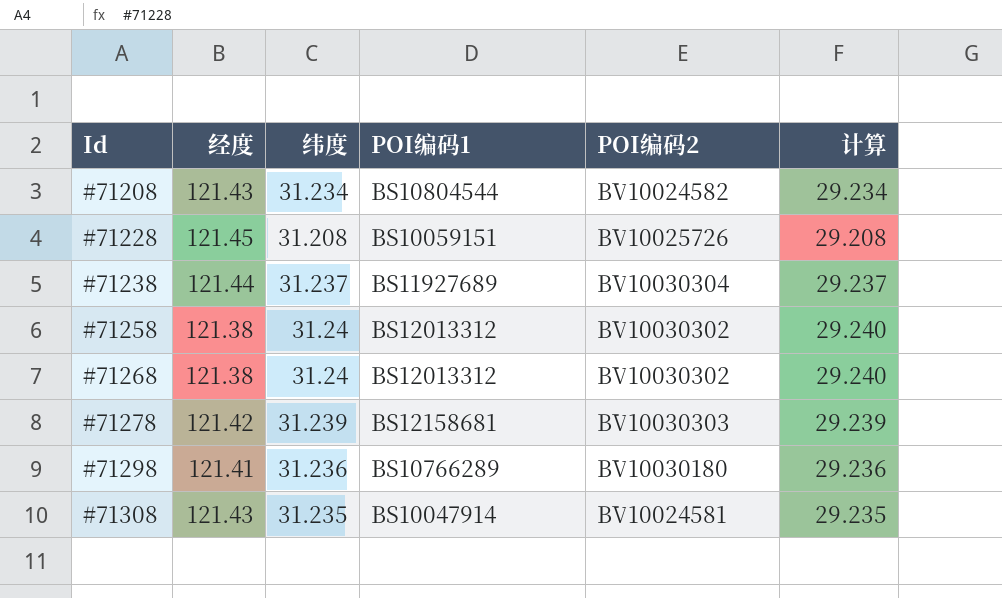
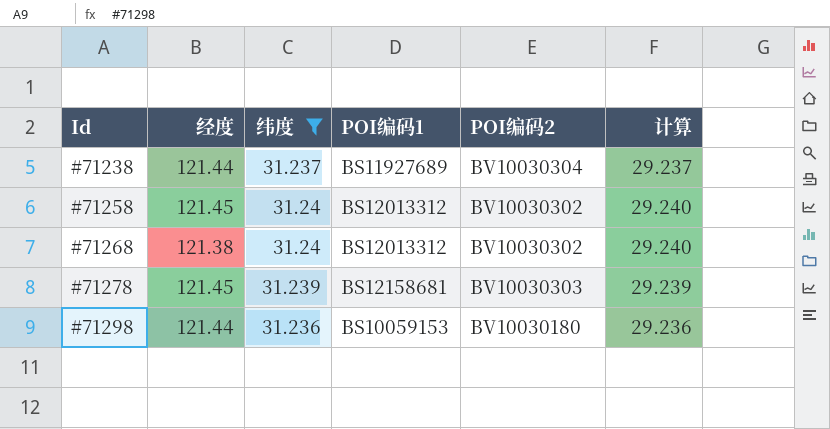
filter: none -> 纬度 >= 31.236
#71258 | 经度: 121.38 -> 121.45
#71278 | 经度: 121.42 -> 121.45
#71298 | 经度: 121.41 -> 121.44
#71298 | POI编码1: BS10766289 -> BS10059153

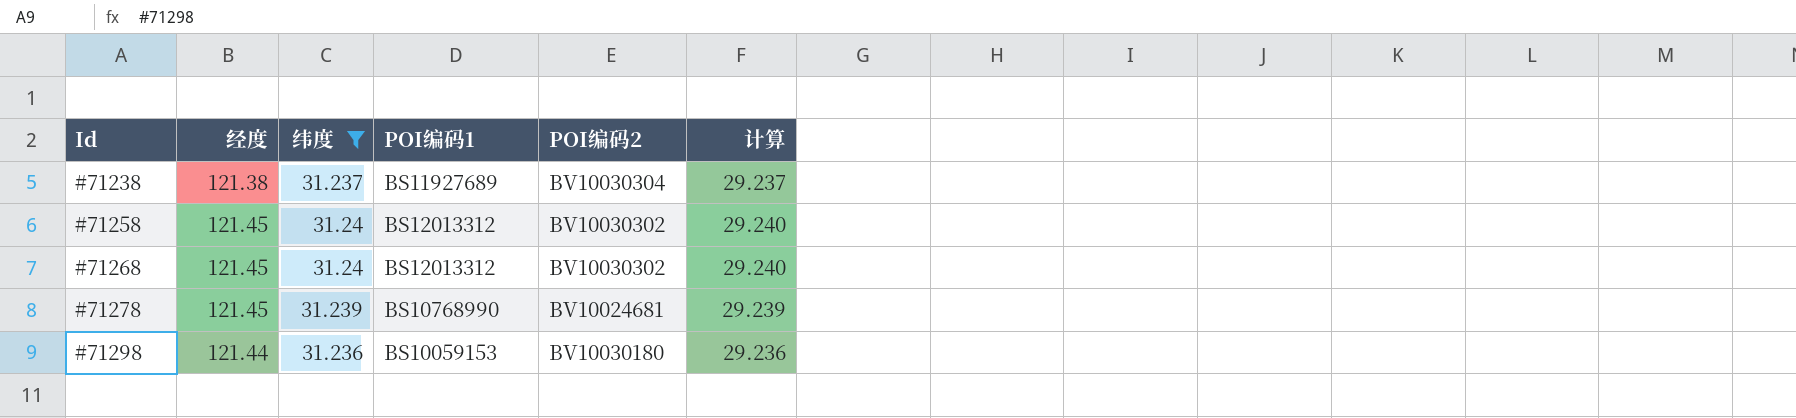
#71238 | 经度: 121.44 -> 121.38
#71268 | 经度: 121.38 -> 121.45
#71278 | POI编码1: BS12158681 -> BS10768990
#71278 | POI编码2: BV10030303 -> BV10024681

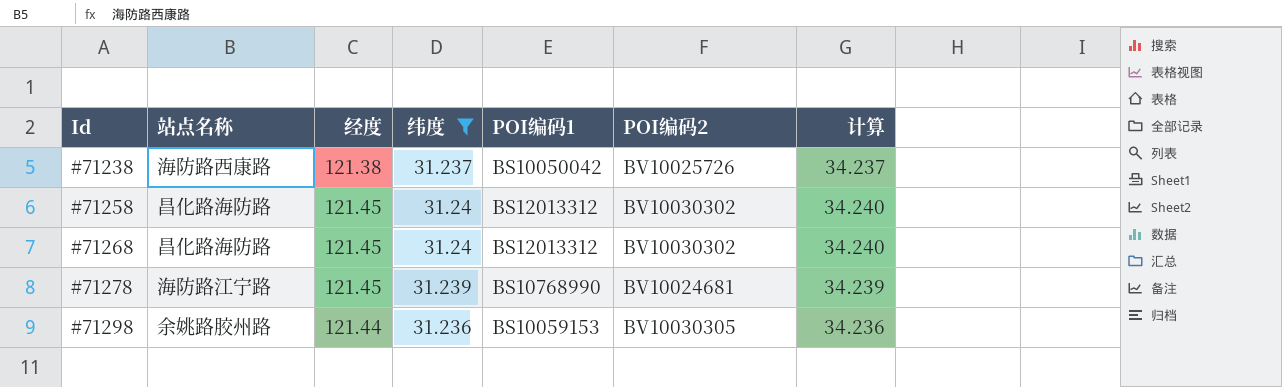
column 站点名称 | position: none -> 2
column 计算 | formula: [纬度] - 2 -> [纬度] + 3
#71238 | POI编码1: BS11927689 -> BS10050042
#71238 | POI编码2: BV10030304 -> BV10025726
#71298 | POI编码2: BV10030180 -> BV10030305

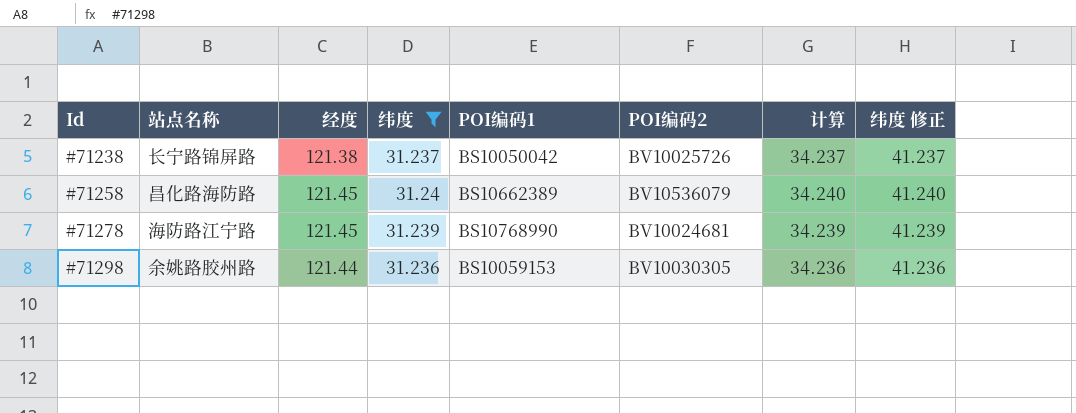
column 纬度 修正 | formula: none -> [纬度] + 10
row #71268: 昌化路海防路 | 121.45 | 31.24 | BS12013312 | BV10030302 | 34.240 -> none
#71238 | 站点名称: 海防路西康路 -> 长宁路锦屏路
#71258 | POI编码1: BS12013312 -> BS10662389
#71258 | POI编码2: BV10030302 -> BV10536079

